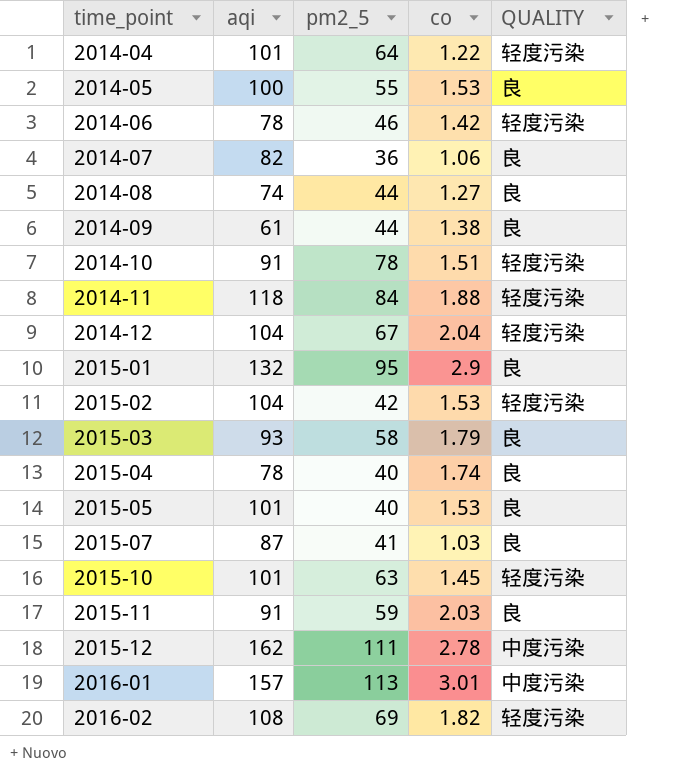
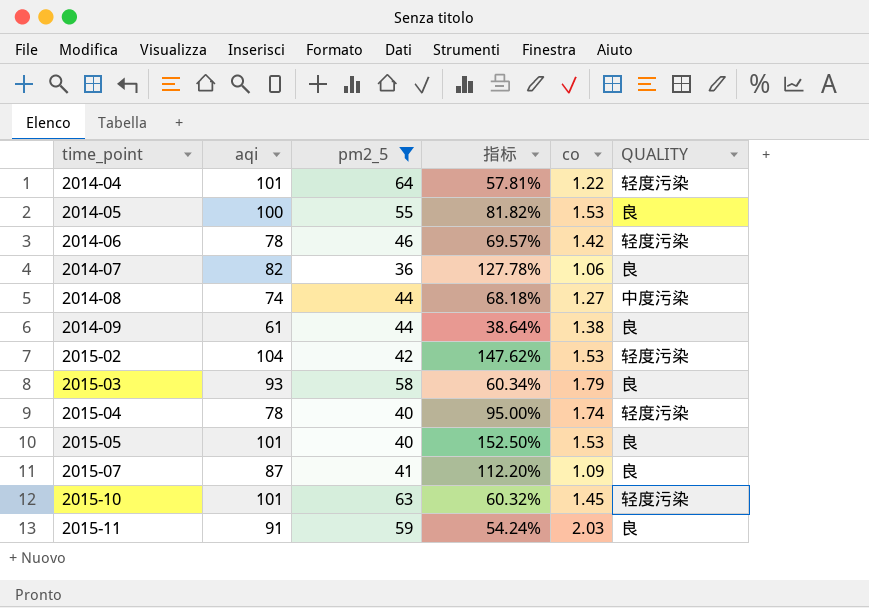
filter: none -> pm2_5 <= 64
column 指标 | formula: none -> ([aqi] - [pm2_5]) / [pm2_5]
2014-08 | QUALITY: 良 -> 中度污染
2015-04 | QUALITY: 良 -> 轻度污染
2015-07 | co: 1.03 -> 1.09

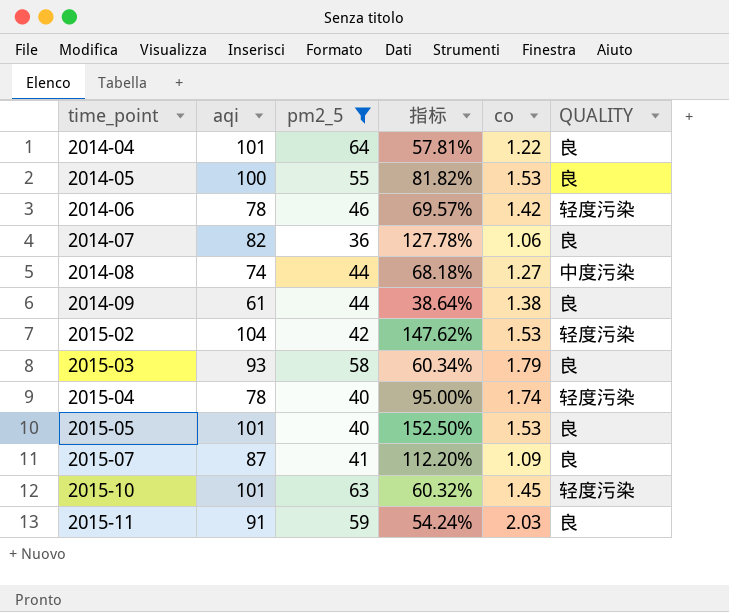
2014-04 | QUALITY: 轻度污染 -> 良

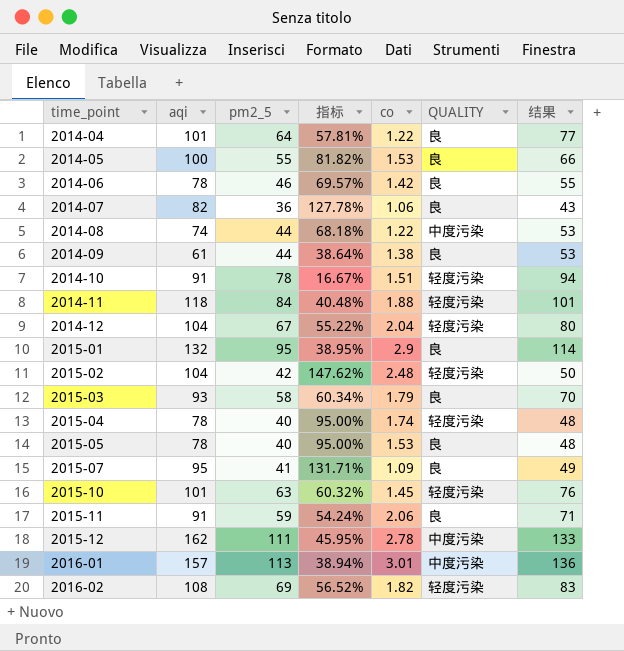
filter: pm2_5 <= 64 -> none
column 结果 | formula: none -> [pm2_5] * 1.2
2014-06 | QUALITY: 轻度污染 -> 良
2014-08 | co: 1.27 -> 1.22
2015-02 | co: 1.53 -> 2.48
2015-05 | aqi: 101 -> 78
2015-05 | 指标: 152.50% -> 95.00%
2015-07 | aqi: 87 -> 95
2015-07 | 指标: 112.20% -> 131.71%
2015-11 | co: 2.03 -> 2.06

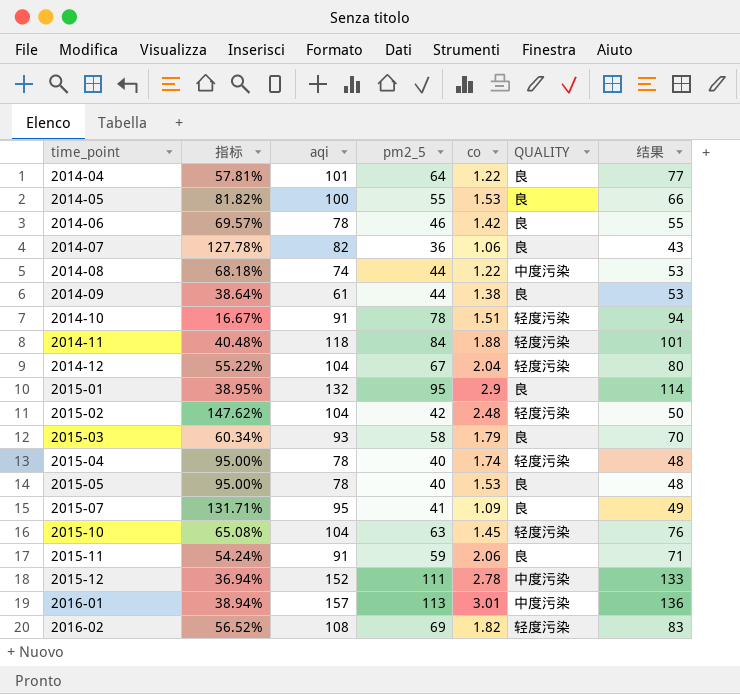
column 指标 | position: 4 -> 2
2015-10 | 指标: 60.32% -> 65.08%
2015-10 | aqi: 101 -> 104
2015-12 | 指标: 45.95% -> 36.94%
2015-12 | aqi: 162 -> 152

